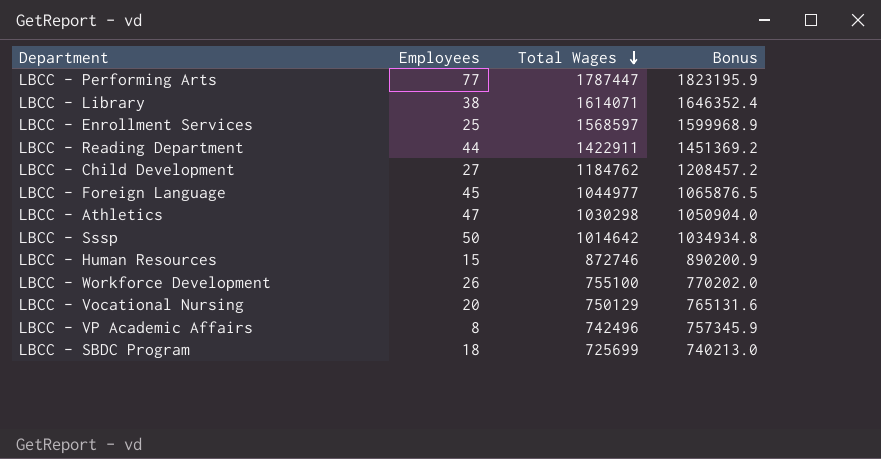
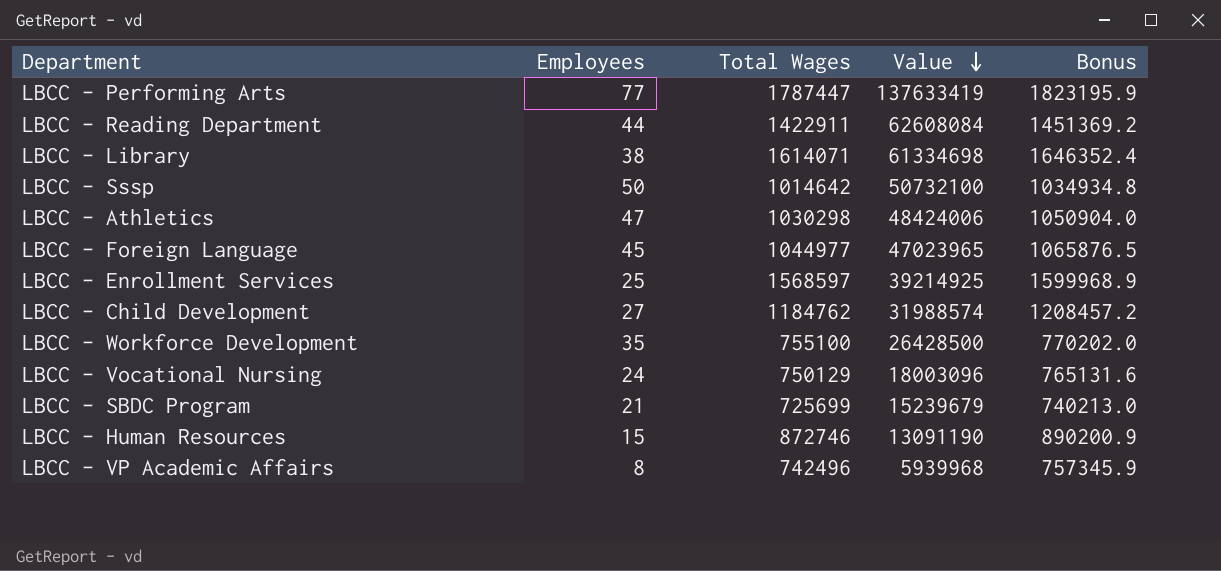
row order: Total Wages descending -> Value descending
column Value | formula: none -> [Employees] * [Total Wages]
LBCC - Workforce Development | Employees: 26 -> 35
LBCC - Vocational Nursing | Employees: 20 -> 24
LBCC - SBDC Program | Employees: 18 -> 21

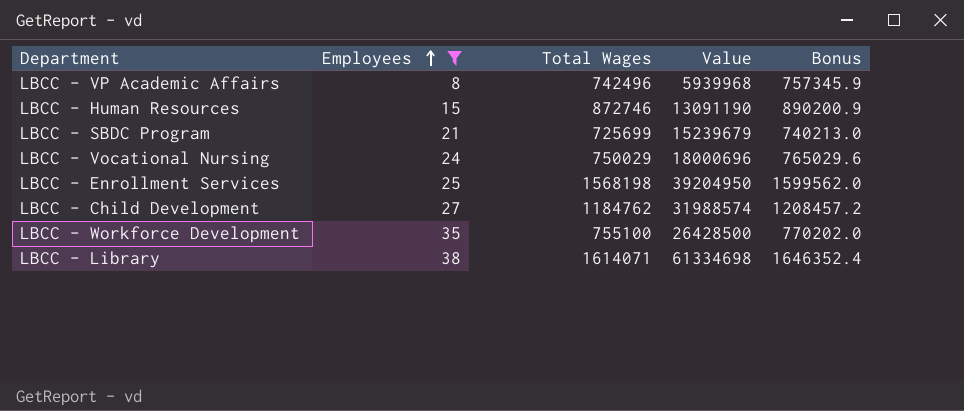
filter: none -> Employees <= 38
row order: Value descending -> Employees ascending
LBCC - Vocational Nursing | Total Wages: 750129 -> 750029
LBCC - Vocational Nursing | Value: 18003096 -> 18000696
LBCC - Vocational Nursing | Bonus: 765131.6 -> 765029.6
LBCC - Enrollment Services | Total Wages: 1568597 -> 1568198
LBCC - Enrollment Services | Value: 39214925 -> 39204950
LBCC - Enrollment Services | Bonus: 1599968.9 -> 1599562.0

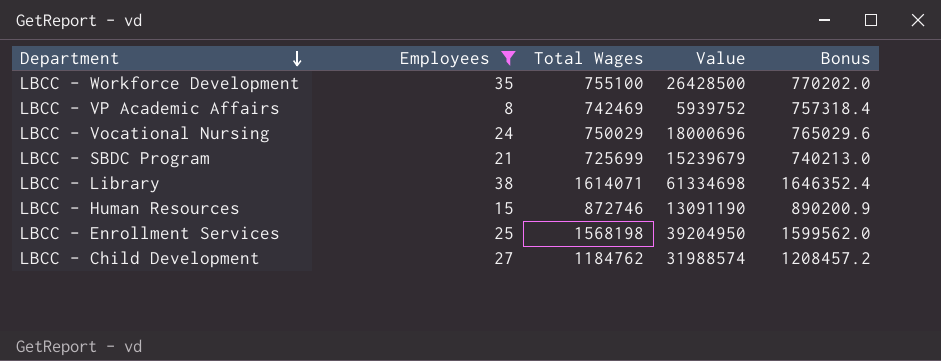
row order: Employees ascending -> Department descending
LBCC - VP Academic Affairs | Total Wages: 742496 -> 742469
LBCC - VP Academic Affairs | Value: 5939968 -> 5939752
LBCC - VP Academic Affairs | Bonus: 757345.9 -> 757318.4

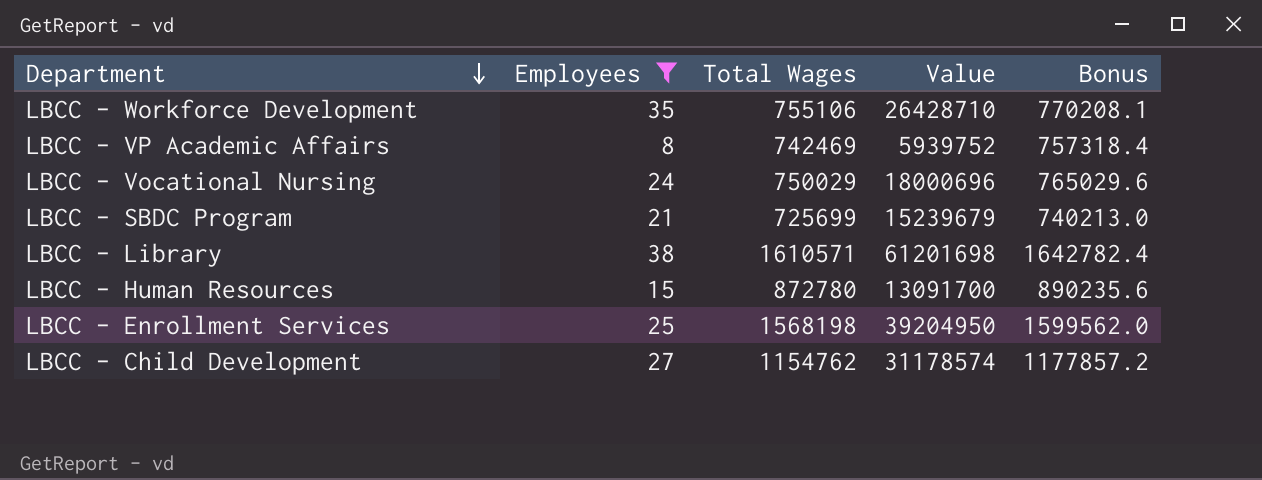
LBCC - Workforce Development | Total Wages: 755100 -> 755106
LBCC - Workforce Development | Value: 26428500 -> 26428710
LBCC - Workforce Development | Bonus: 770202.0 -> 770208.1
LBCC - Library | Total Wages: 1614071 -> 1610571
LBCC - Library | Value: 61334698 -> 61201698
LBCC - Library | Bonus: 1646352.4 -> 1642782.4
LBCC - Human Resources | Total Wages: 872746 -> 872780
LBCC - Human Resources | Value: 13091190 -> 13091700
LBCC - Human Resources | Bonus: 890200.9 -> 890235.6
LBCC - Child Development | Total Wages: 1184762 -> 1154762
LBCC - Child Development | Value: 31988574 -> 31178574
LBCC - Child Development | Bonus: 1208457.2 -> 1177857.2

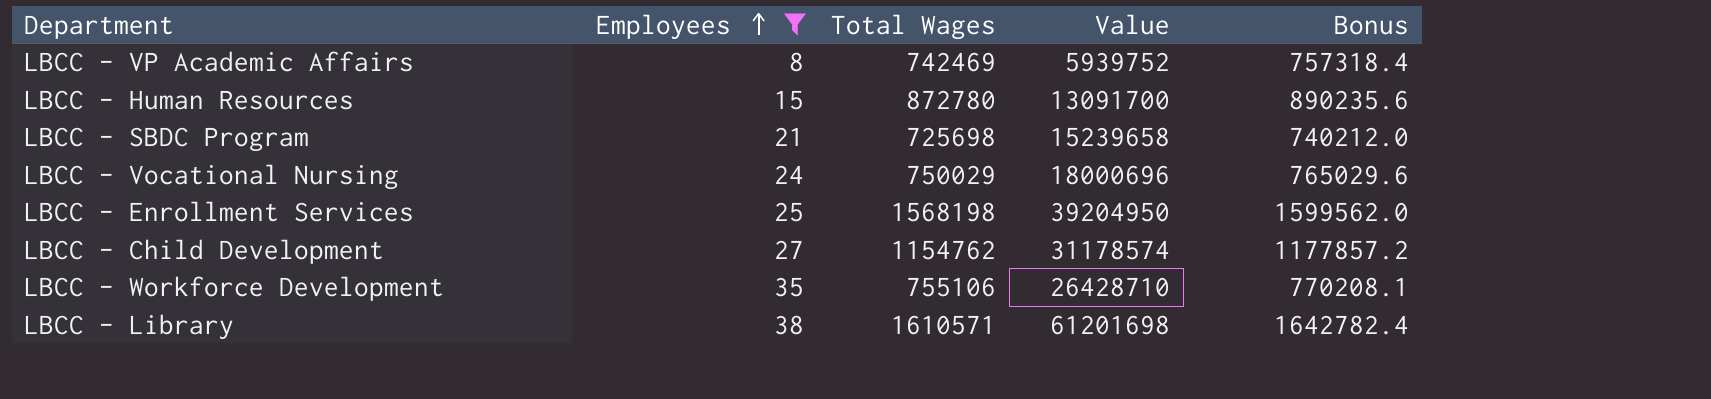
row order: Department descending -> Employees ascending
LBCC - SBDC Program | Total Wages: 725699 -> 725698
LBCC - SBDC Program | Value: 15239679 -> 15239658
LBCC - SBDC Program | Bonus: 740213.0 -> 740212.0

